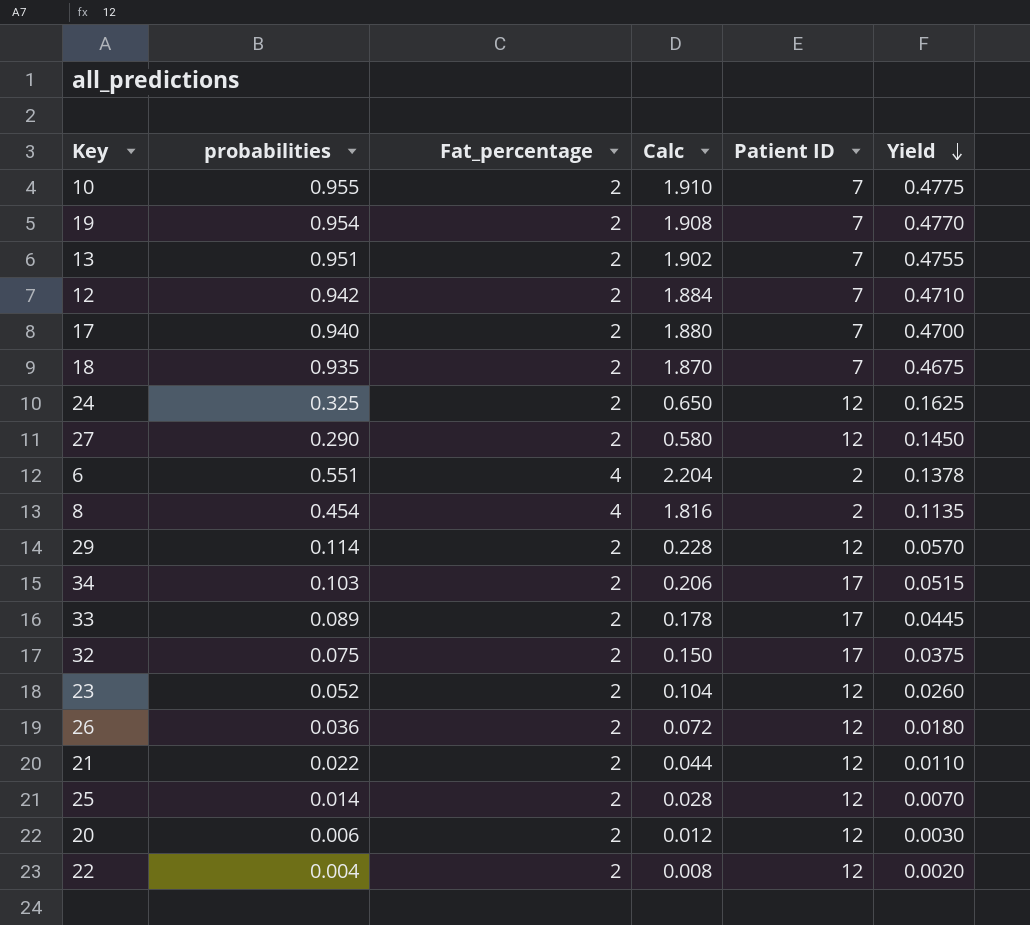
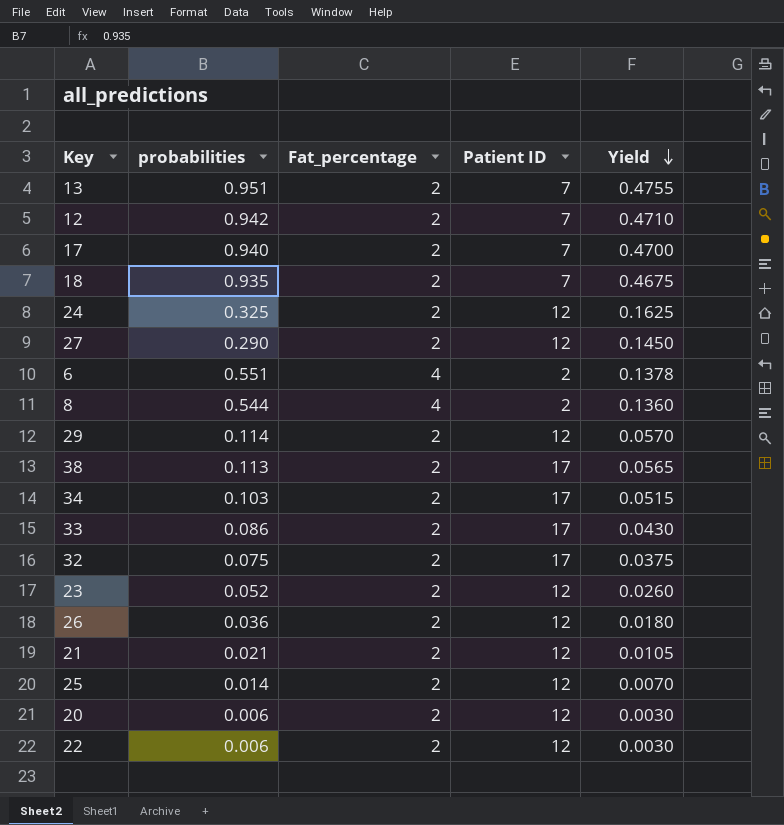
column Calc | formula: [probabilities] * [Fat_percentage] -> none
row 10: 0.955 | 2 | 1.910 | 7 | 0.4775 -> none
row 19: 0.954 | 2 | 1.908 | 7 | 0.4770 -> none
8 | probabilities: 0.454 -> 0.544
8 | Yield: 0.1135 -> 0.1360
row 38: none -> 0.113 | 2 | 17 | 0.0565
33 | probabilities: 0.089 -> 0.086
33 | Yield: 0.0445 -> 0.0430
21 | probabilities: 0.022 -> 0.021
21 | Yield: 0.0110 -> 0.0105
22 | probabilities: 0.004 -> 0.006
22 | Yield: 0.0020 -> 0.0030

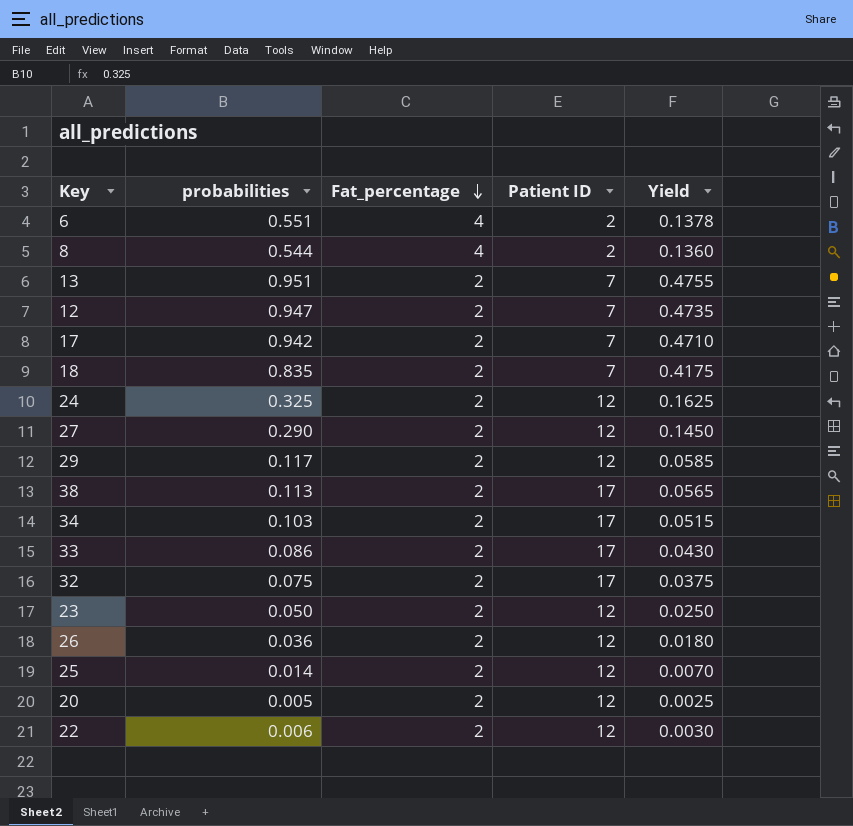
row order: Yield descending -> Fat_percentage descending
row 21: 0.021 | 2 | 12 | 0.0105 -> none
12 | probabilities: 0.942 -> 0.947
12 | Yield: 0.4710 -> 0.4735
17 | probabilities: 0.940 -> 0.942
17 | Yield: 0.4700 -> 0.4710
18 | probabilities: 0.935 -> 0.835
18 | Yield: 0.4675 -> 0.4175
29 | probabilities: 0.114 -> 0.117
29 | Yield: 0.0570 -> 0.0585
23 | probabilities: 0.052 -> 0.050
23 | Yield: 0.0260 -> 0.0250
20 | probabilities: 0.006 -> 0.005
20 | Yield: 0.0030 -> 0.0025

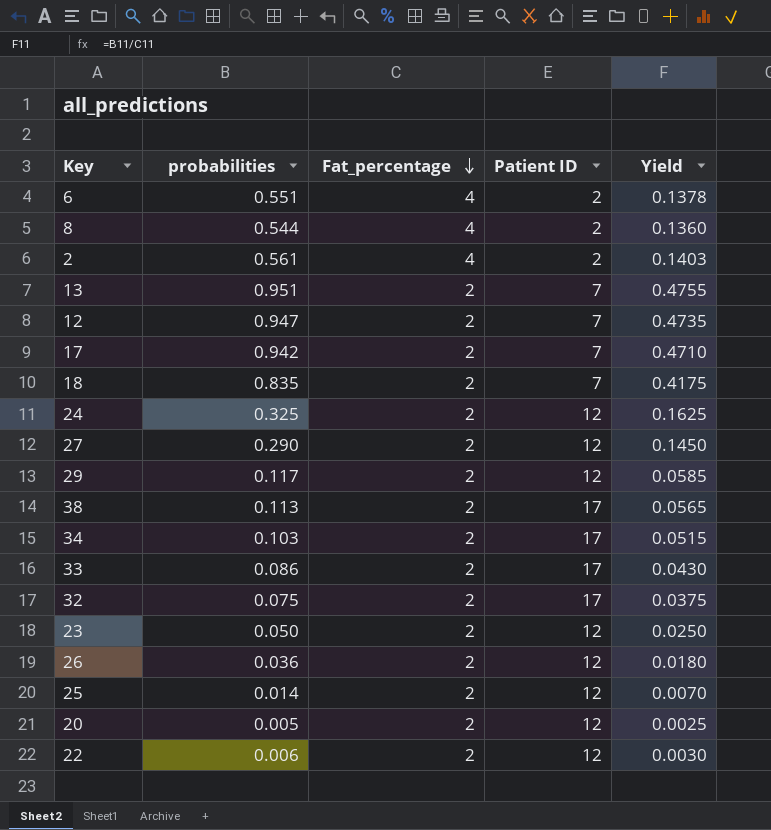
row 2: none -> 0.561 | 4 | 2 | 0.1403

